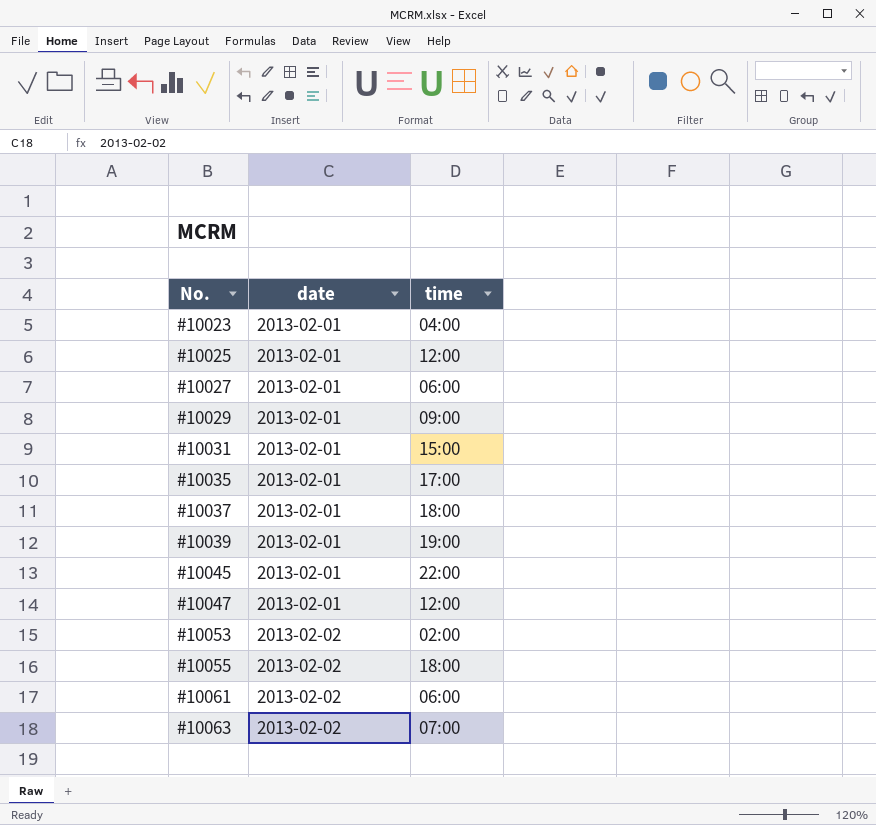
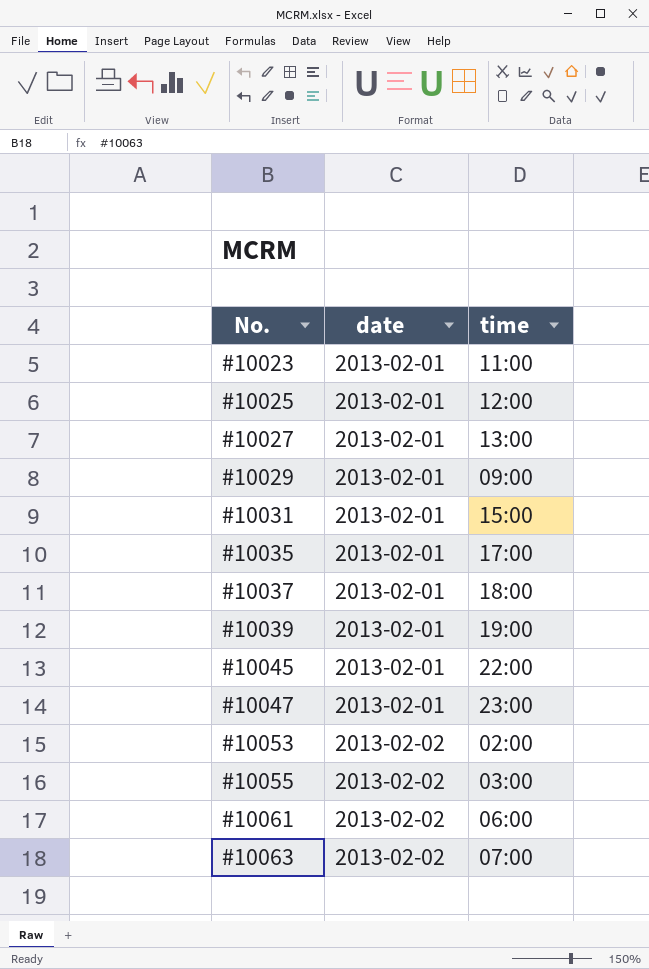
#10023 | time: 04:00 -> 11:00
#10027 | time: 06:00 -> 13:00
#10047 | time: 12:00 -> 23:00
#10055 | time: 18:00 -> 03:00

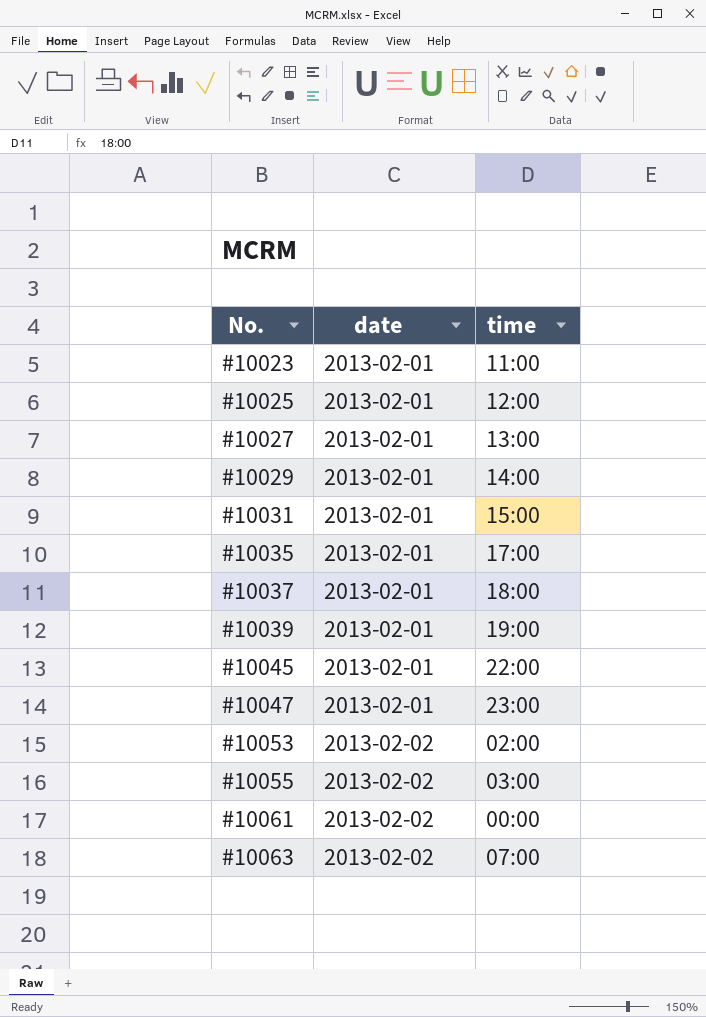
#10029 | time: 09:00 -> 14:00
#10061 | time: 06:00 -> 00:00

